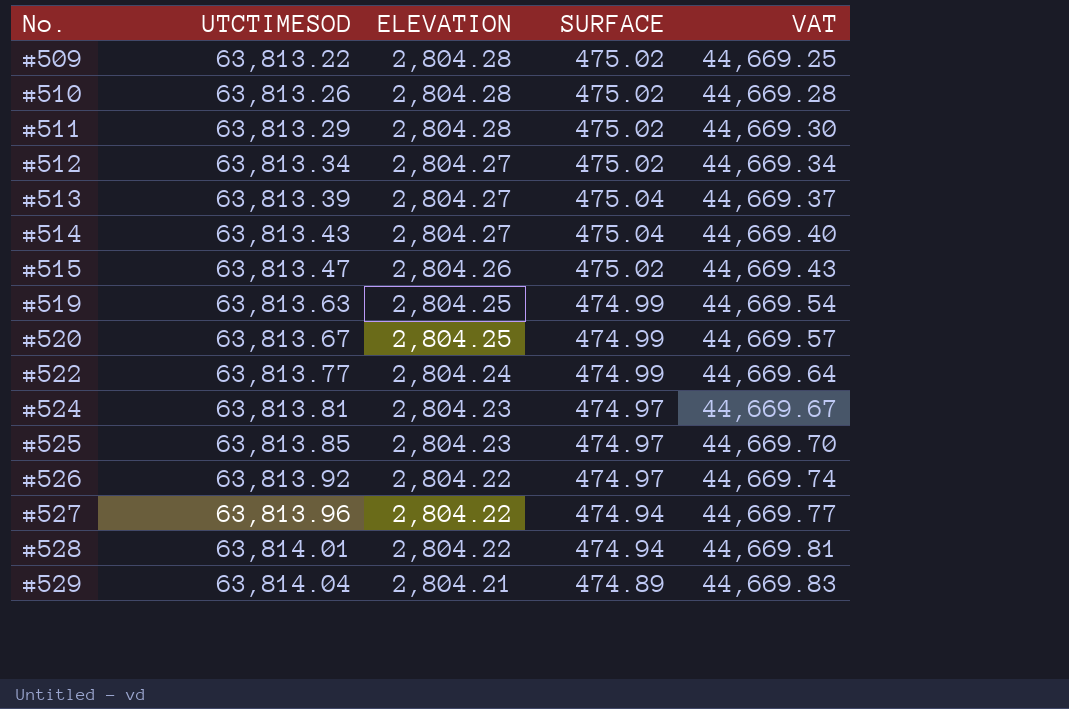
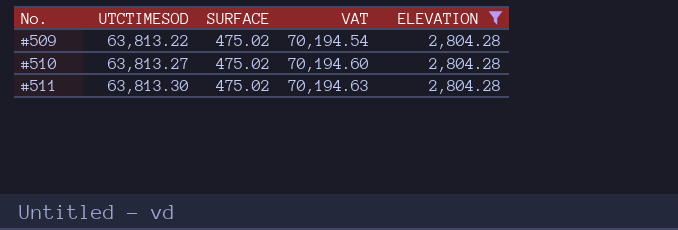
filter: none -> ELEVATION = 2,804.28
column VAT | formula: [UTCTIMESOD] * 0.7 -> [UTCTIMESOD] * 1.1
column ELEVATION | position: 3 -> 5
#510 | UTCTIMESOD: 63,813.26 -> 63,813.27
#511 | UTCTIMESOD: 63,813.29 -> 63,813.30

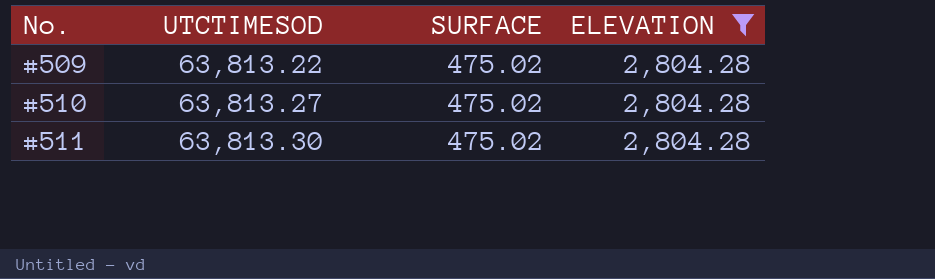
column VAT | formula: [UTCTIMESOD] * 1.1 -> none

